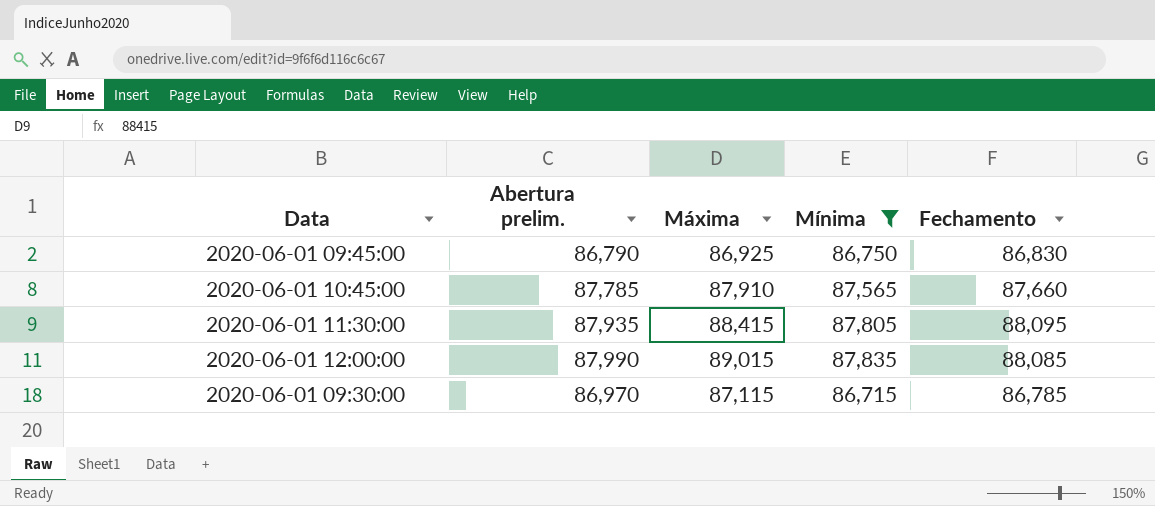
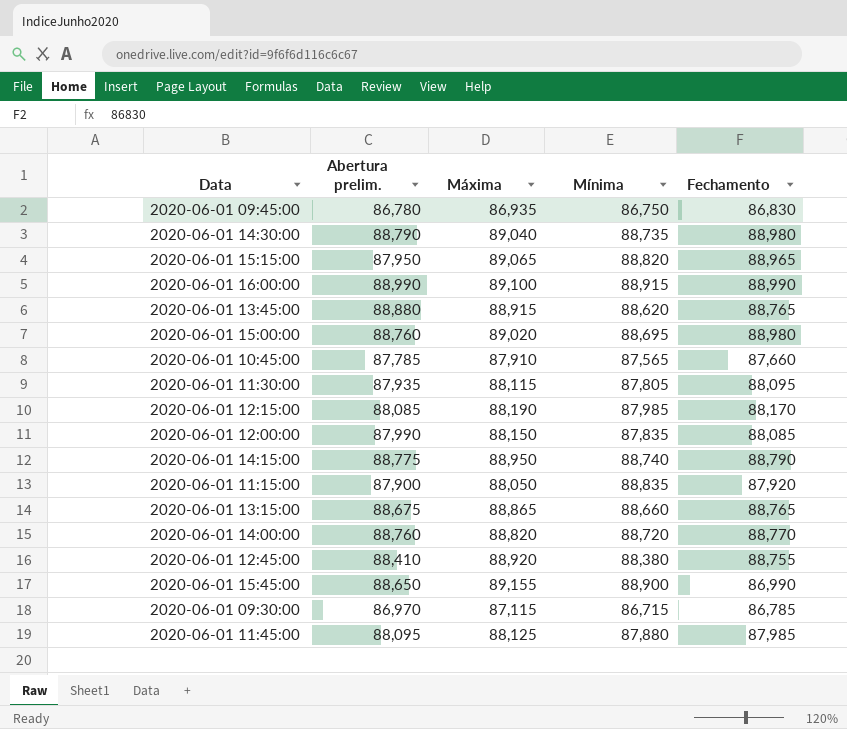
filter: Mínima <= 87,835 -> none
2020-06-01 09:45:00 | Abertura prelim.: 86,790 -> 86,780
2020-06-01 09:45:00 | Máxima: 86,925 -> 86,935
2020-06-01 11:30:00 | Máxima: 88,415 -> 88,115
2020-06-01 12:00:00 | Máxima: 89,015 -> 88,150

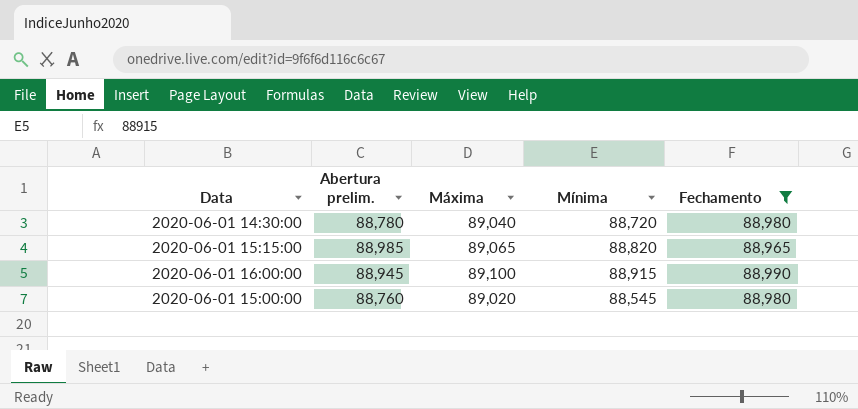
filter: none -> Fechamento >= 88,965
2020-06-01 14:30:00 | Abertura prelim.: 88,790 -> 88,780
2020-06-01 14:30:00 | Mínima: 88,735 -> 88,720
2020-06-01 15:15:00 | Abertura prelim.: 87,950 -> 88,985
2020-06-01 16:00:00 | Abertura prelim.: 88,990 -> 88,945
2020-06-01 15:00:00 | Mínima: 88,695 -> 88,545

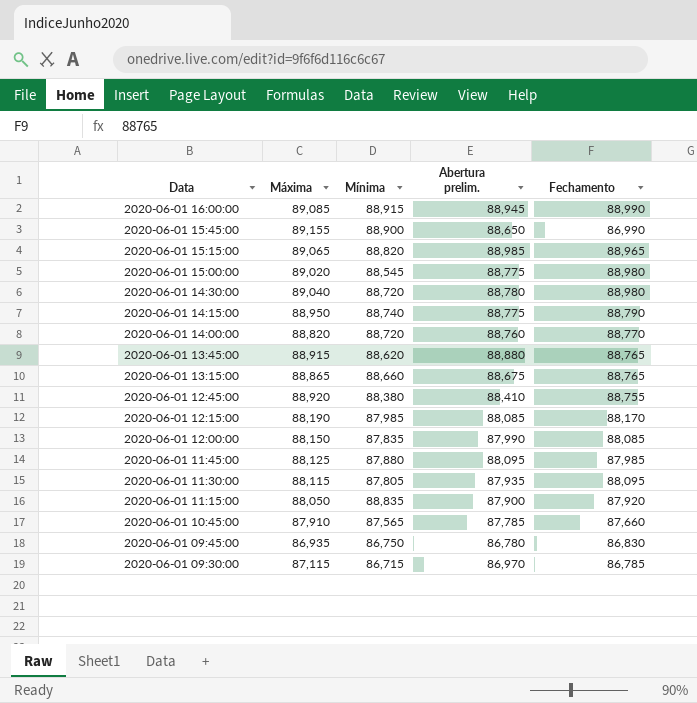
filter: Fechamento >= 88,965 -> none
row order: none -> Data descending
column Abertura prelim. | position: 2 -> 4
2020-06-01 16:00:00 | Máxima: 89,100 -> 89,085
2020-06-01 15:00:00 | Abertura prelim.: 88,760 -> 88,775

